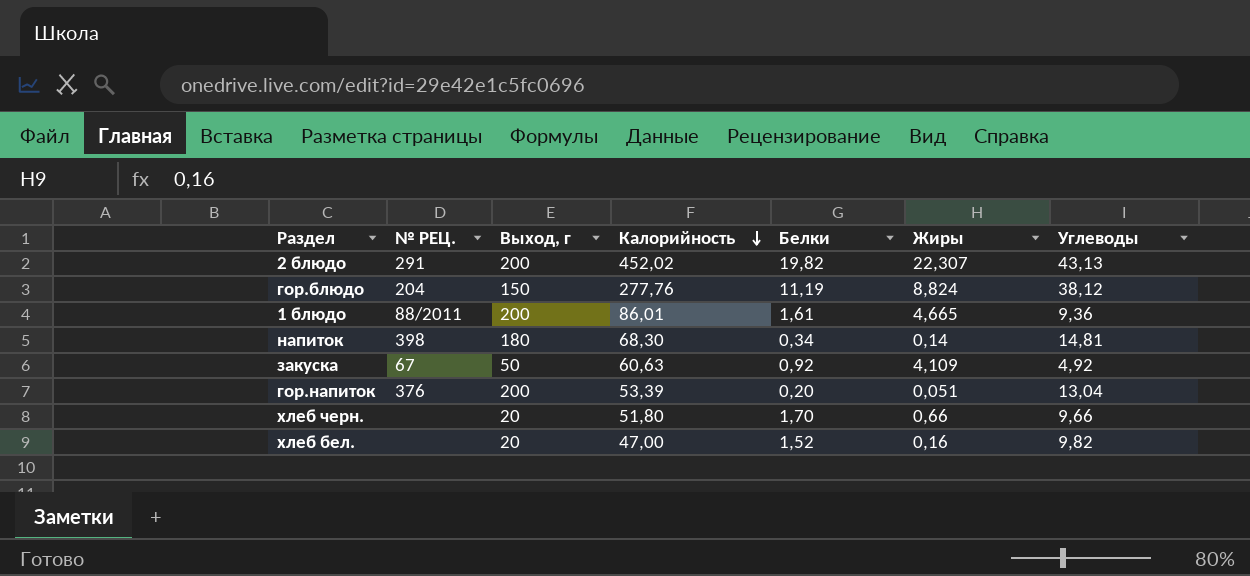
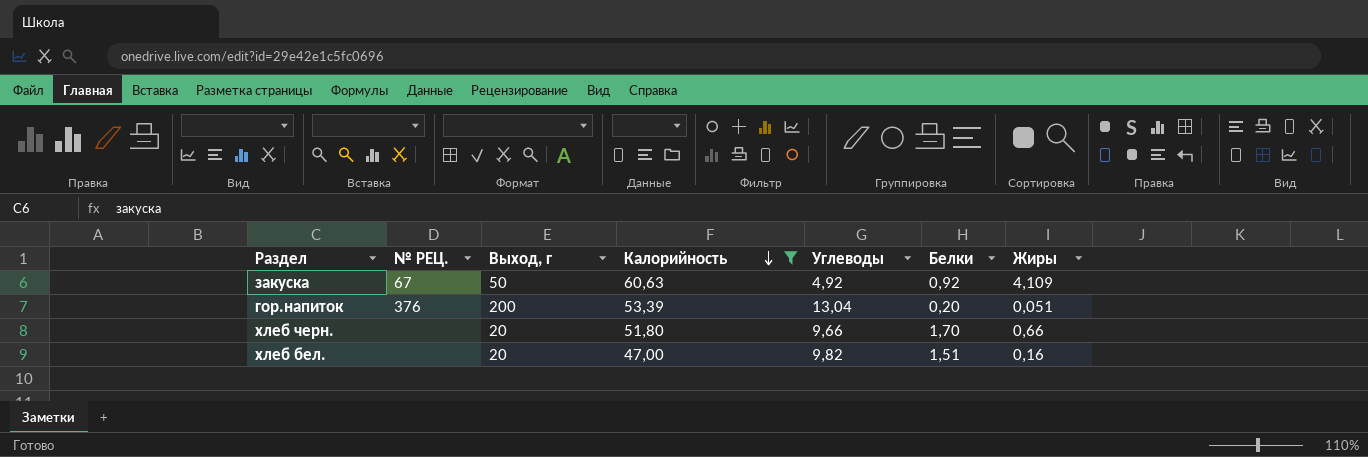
filter: none -> Калорийность <= 60,63
column Углеводы | position: 7 -> 5
хлеб бел. | Белки: 1,52 -> 1,51

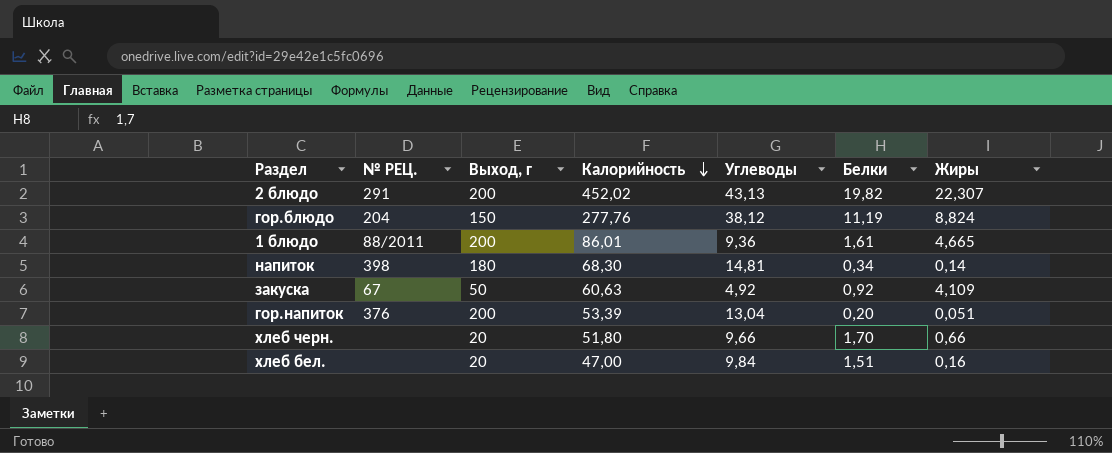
filter: Калорийность <= 60,63 -> none
хлеб бел. | Углеводы: 9,82 -> 9,84

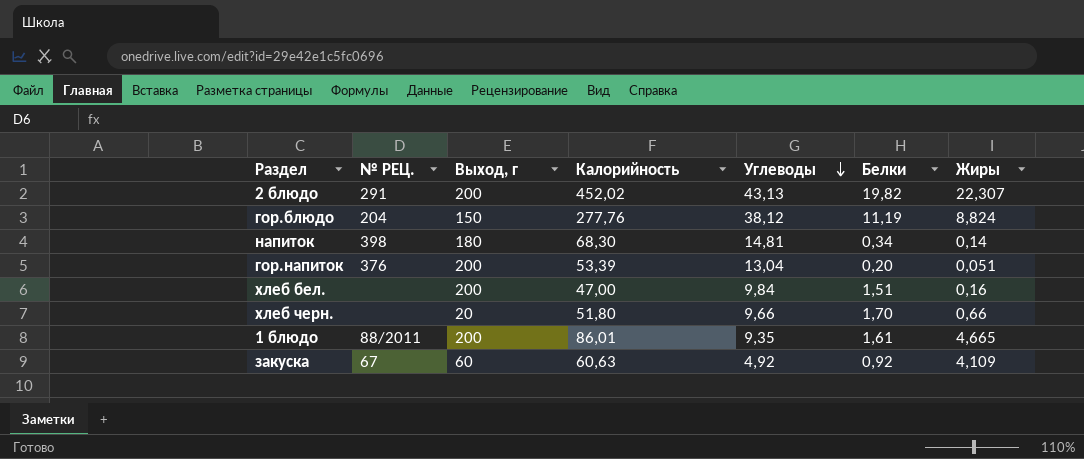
row order: Калорийность descending -> Углеводы descending
хлеб бел. | Выход, г: 20 -> 200
1 блюдо | Углеводы: 9,36 -> 9,35
закуска | Выход, г: 50 -> 60

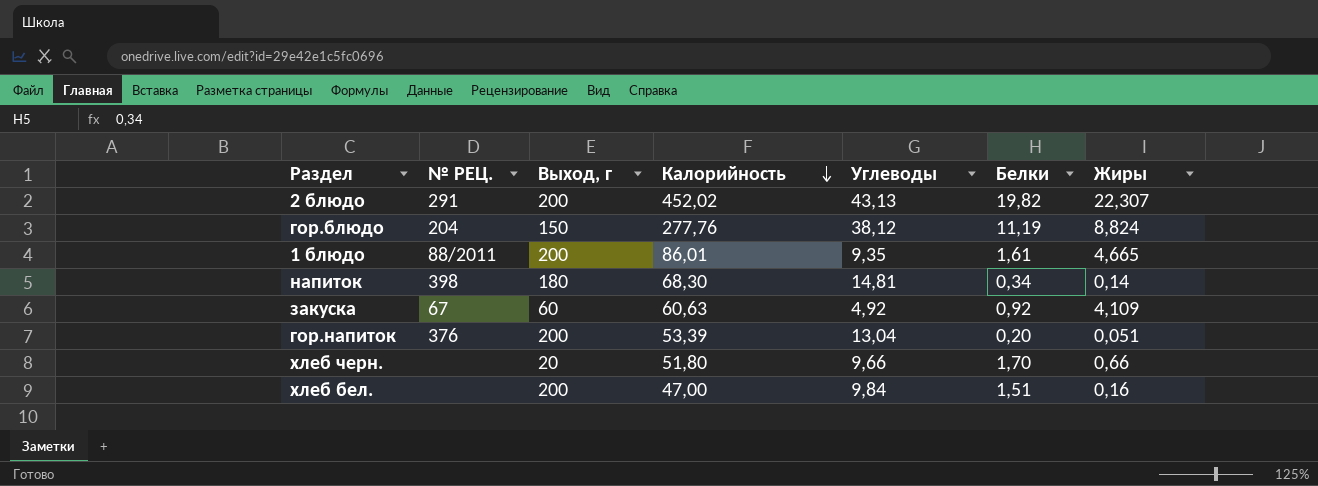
row order: Углеводы descending -> Калорийность descending

